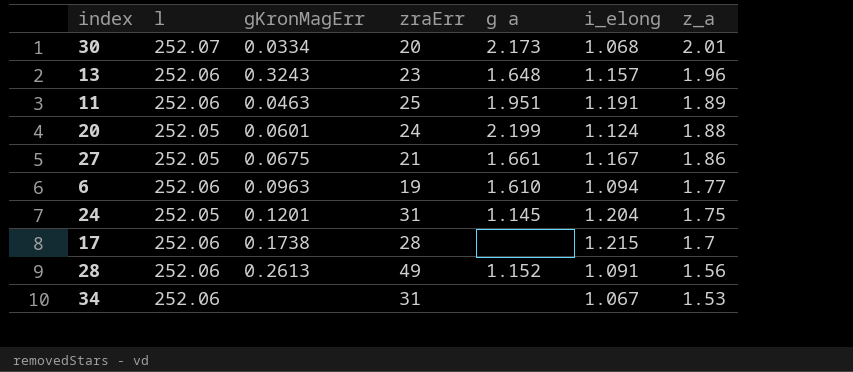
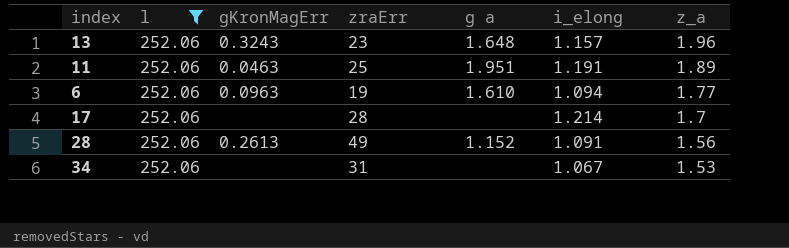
filter: none -> l = 252.06
17 | gKronMagErr: 0.1738 -> none
17 | i_elong: 1.215 -> 1.214

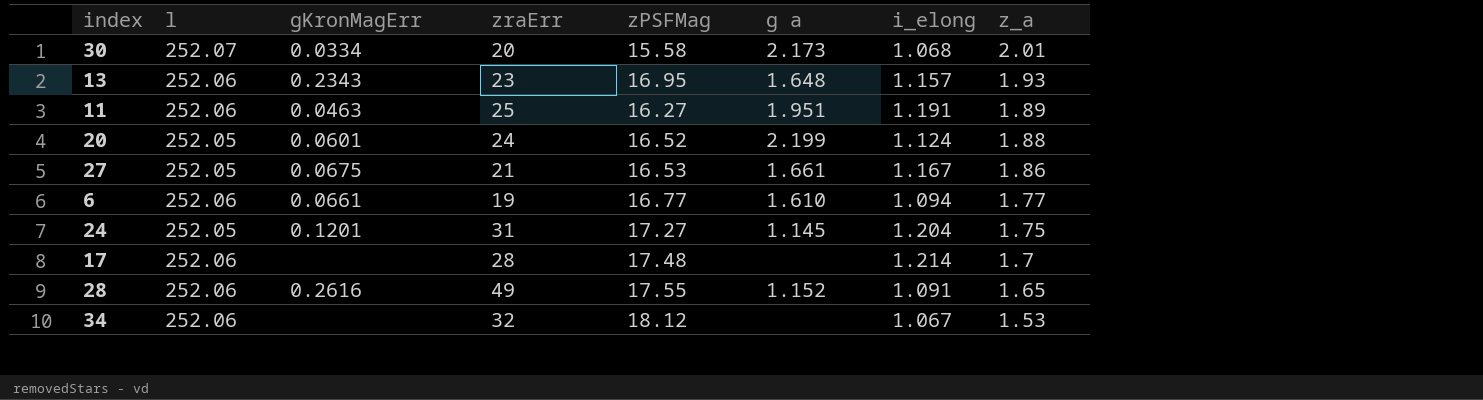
filter: l = 252.06 -> none
column zPSFMag | position: none -> 5
13 | gKronMagErr: 0.3243 -> 0.2343
13 | z_a: 1.96 -> 1.93
6 | gKronMagErr: 0.0963 -> 0.0661
28 | gKronMagErr: 0.2613 -> 0.2616
28 | z_a: 1.56 -> 1.65
34 | zraErr: 31 -> 32

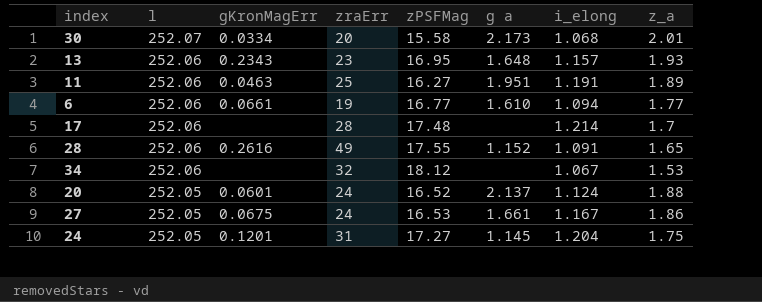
row order: z_a descending -> l descending
20 | g a: 2.199 -> 2.137
27 | zraErr: 21 -> 24

